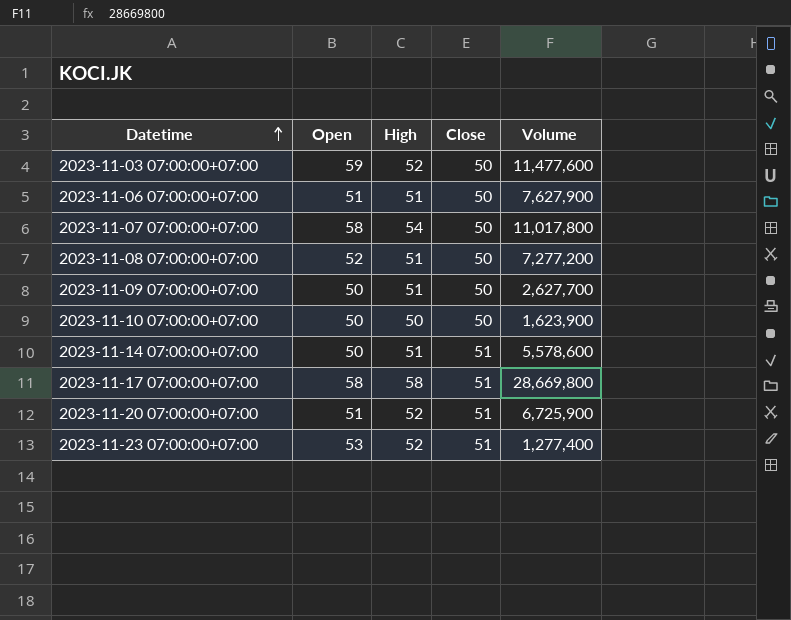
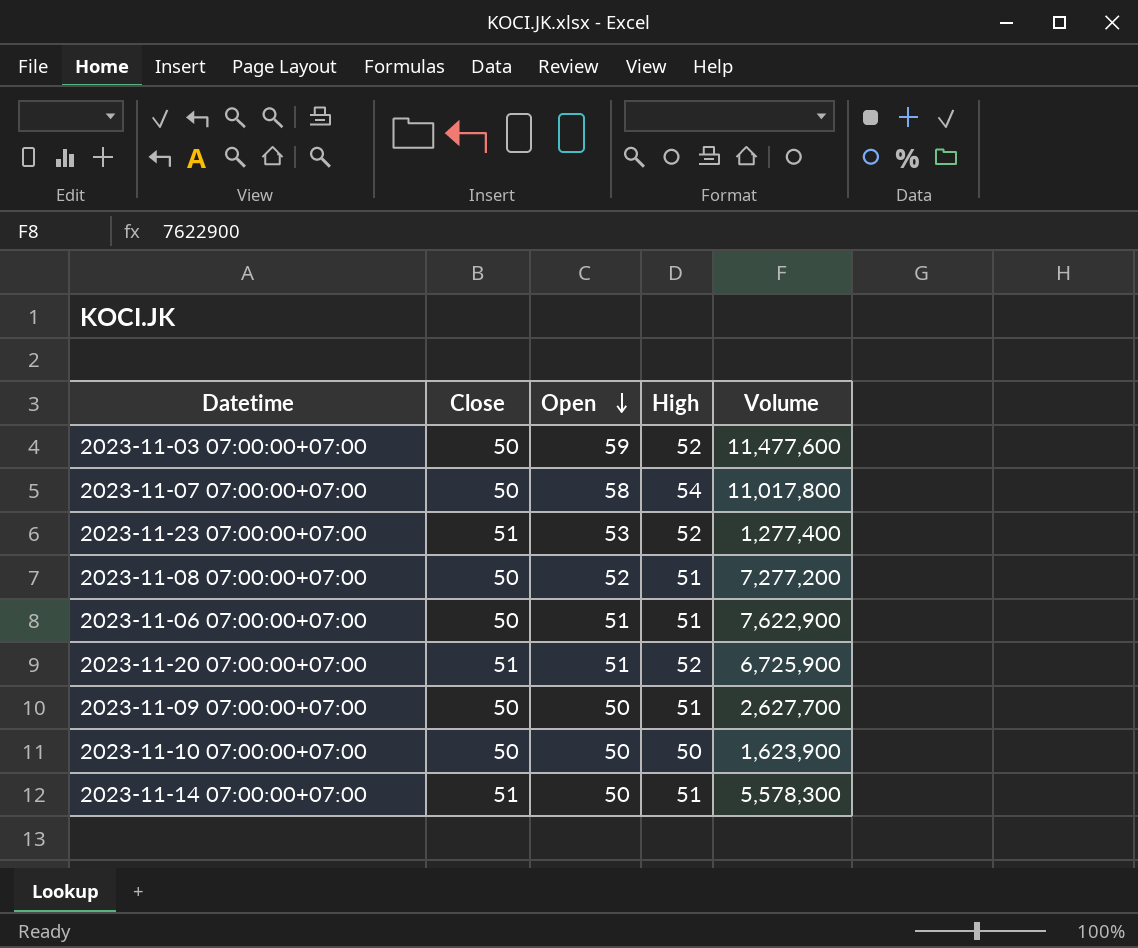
row order: Datetime ascending -> Open descending
column Close | position: 4 -> 2
row 2023-11-17 07:00:00+07:00: 58 | 58 | 51 | 28,669,800 -> none
2023-11-06 07:00:00+07:00 | Volume: 7,627,900 -> 7,622,900
2023-11-14 07:00:00+07:00 | Volume: 5,578,600 -> 5,578,300

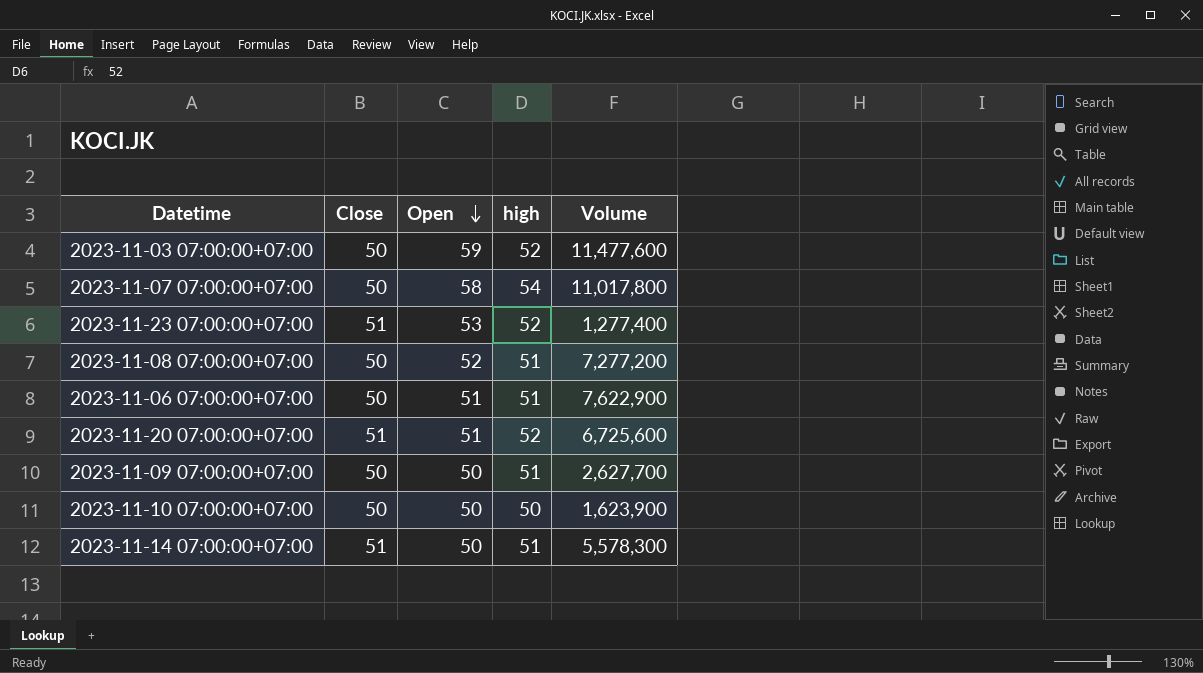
column name: High -> high
2023-11-20 07:00:00+07:00 | Volume: 6,725,900 -> 6,725,600

